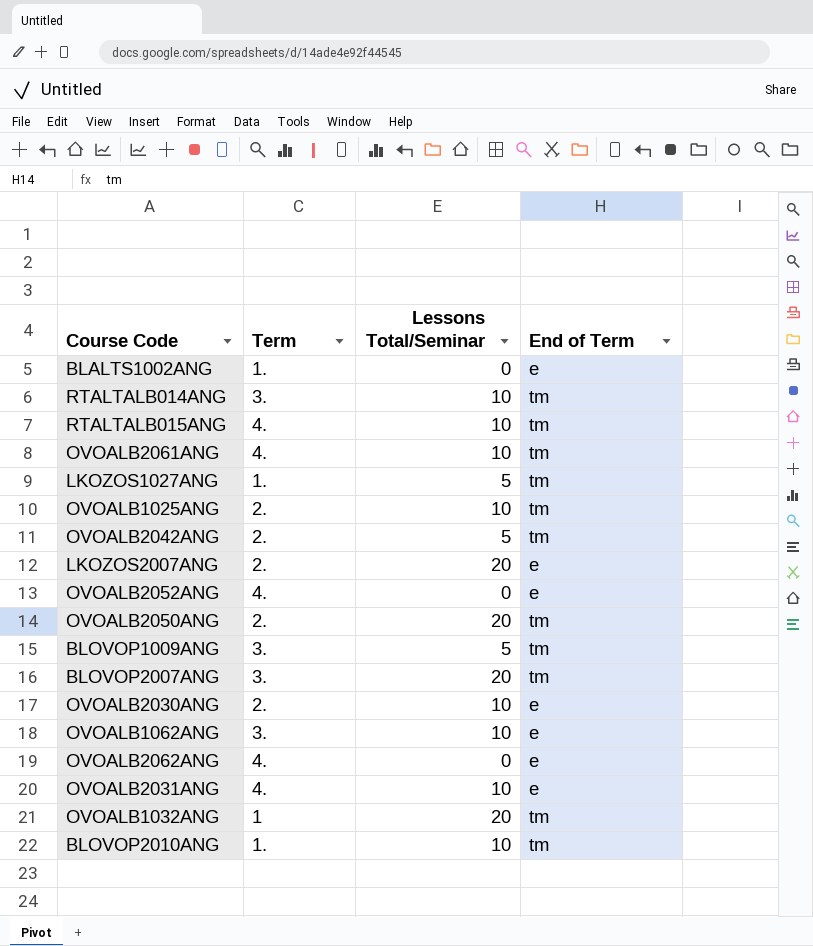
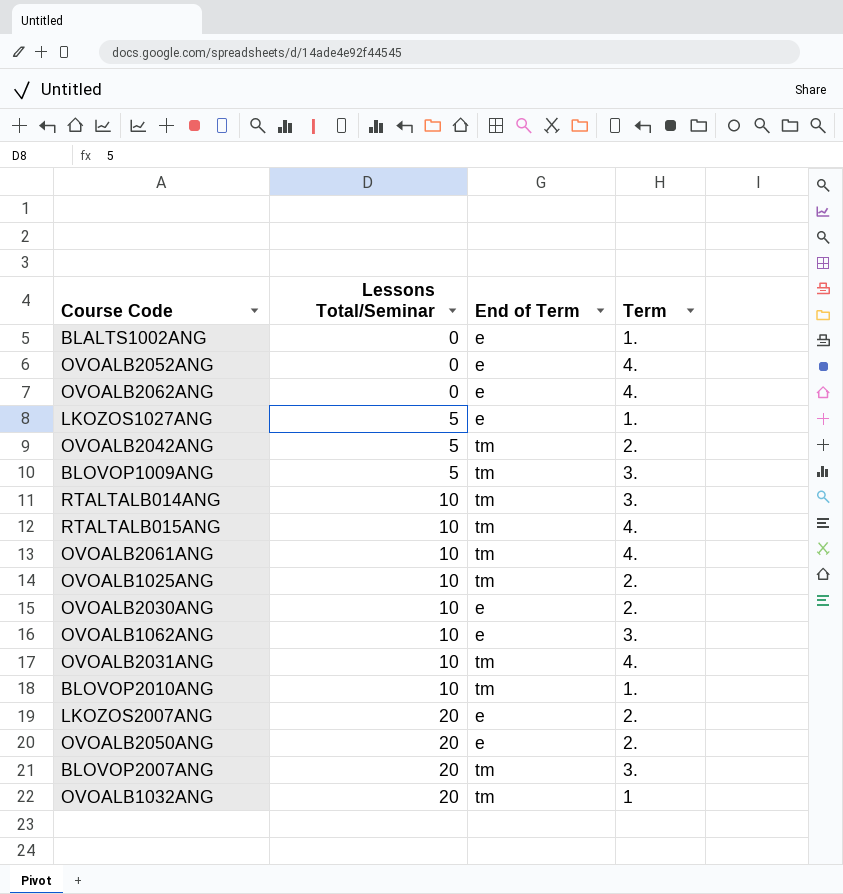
row order: none -> Lessons Total/Seminar ascending
column Term | position: 2 -> 4
LKOZOS1027ANG | End of Term: tm -> e
OVOALB2031ANG | End of Term: e -> tm
OVOALB2050ANG | End of Term: tm -> e

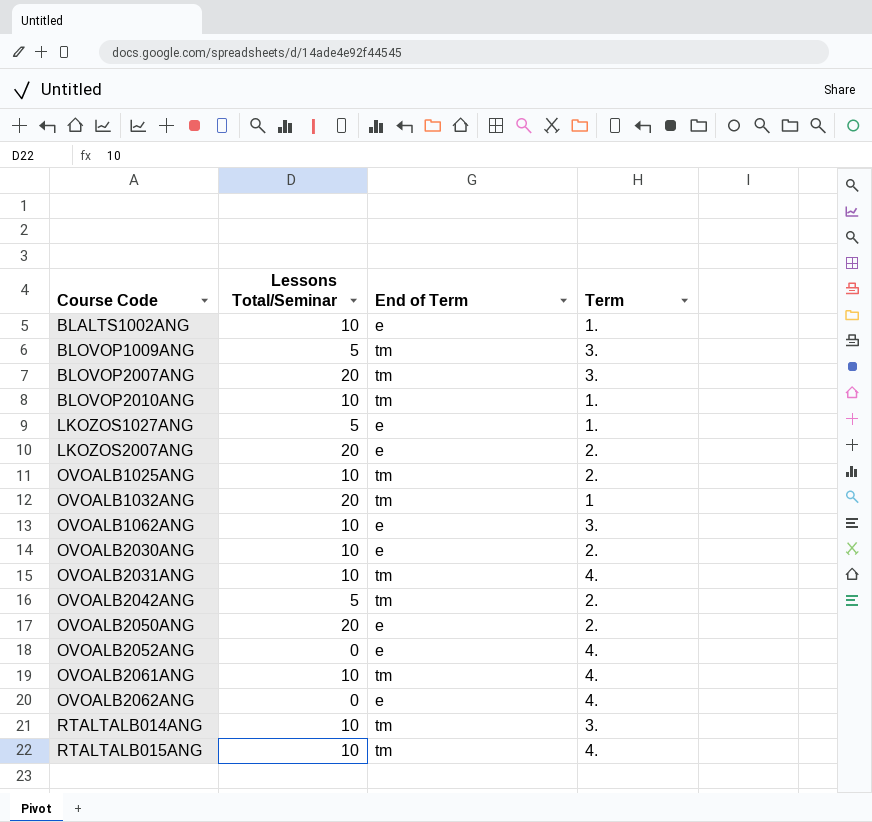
row order: Lessons Total/Seminar ascending -> Course Code ascending
BLALTS1002ANG | Lessons Total/Seminar: 0 -> 10

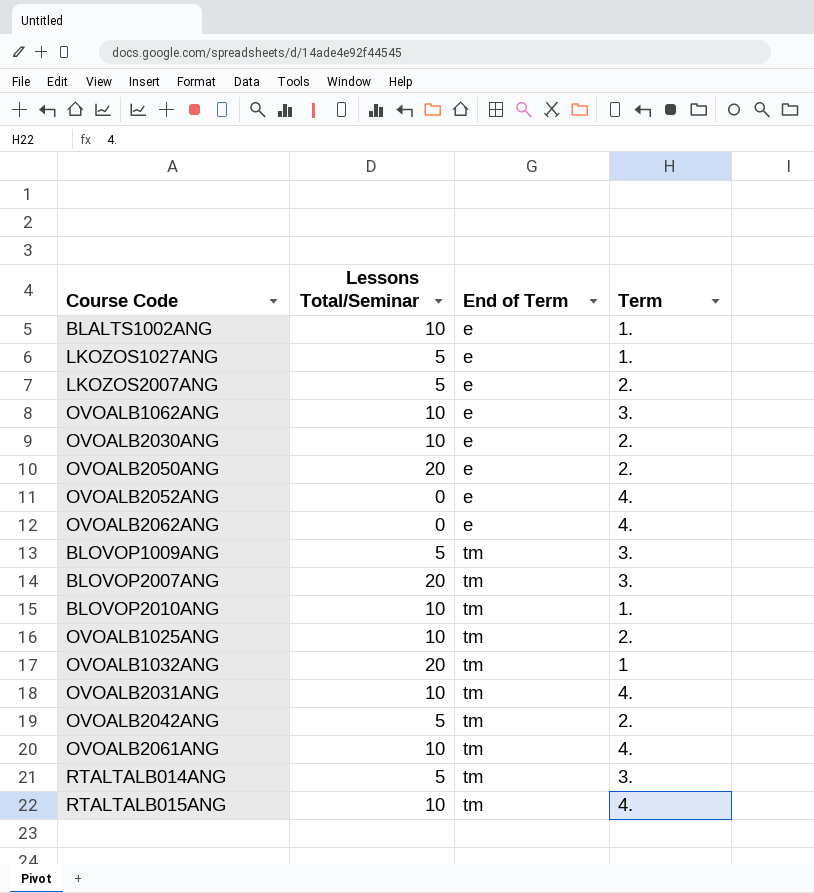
row order: Course Code ascending -> End of Term ascending
LKOZOS2007ANG | Lessons Total/Seminar: 20 -> 5
RTALTALB014ANG | Lessons Total/Seminar: 10 -> 5

